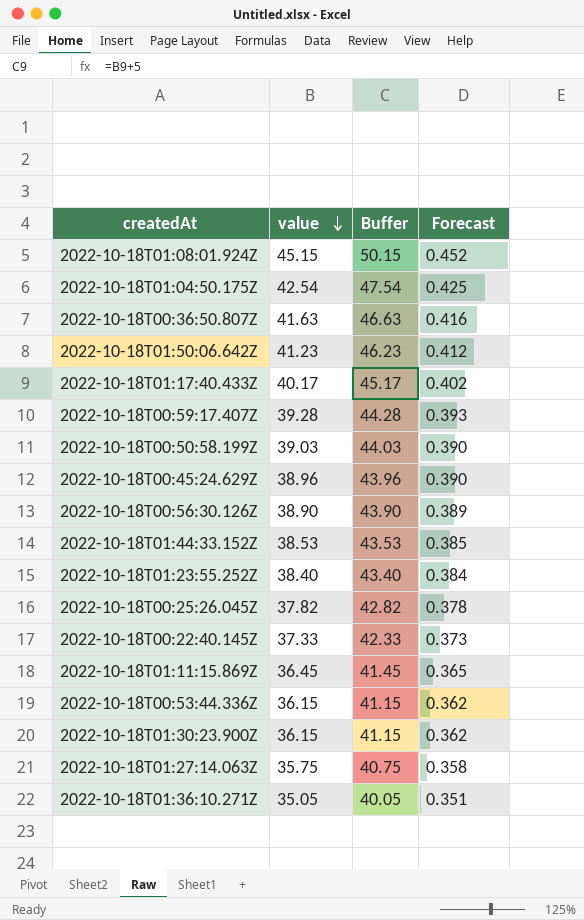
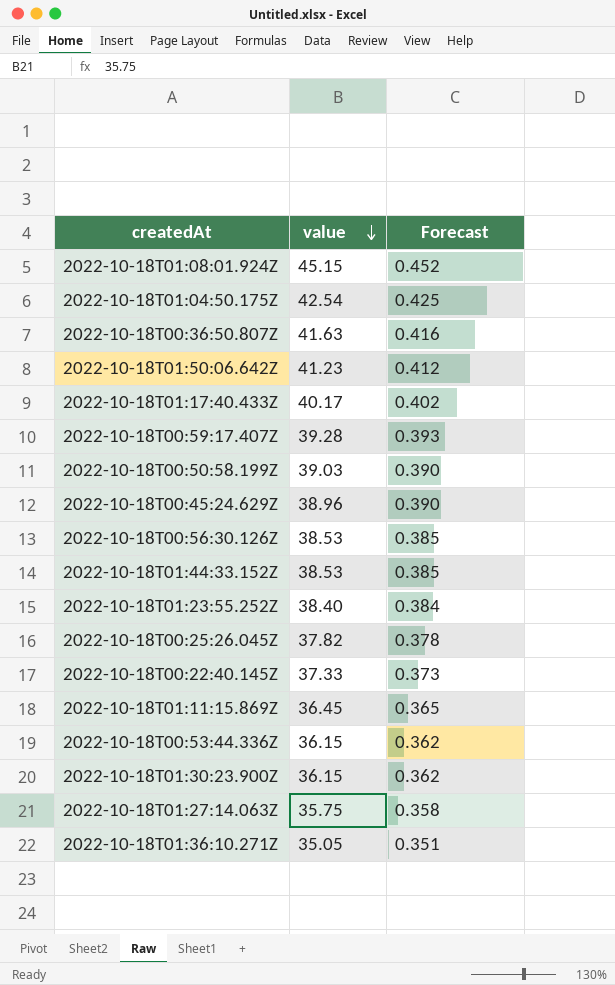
column Buffer | formula: [value] + 5 -> none
2022-10-18T00:56:30.126Z | value: 38.90 -> 38.53
2022-10-18T00:56:30.126Z | Forecast: 0.389 -> 0.385

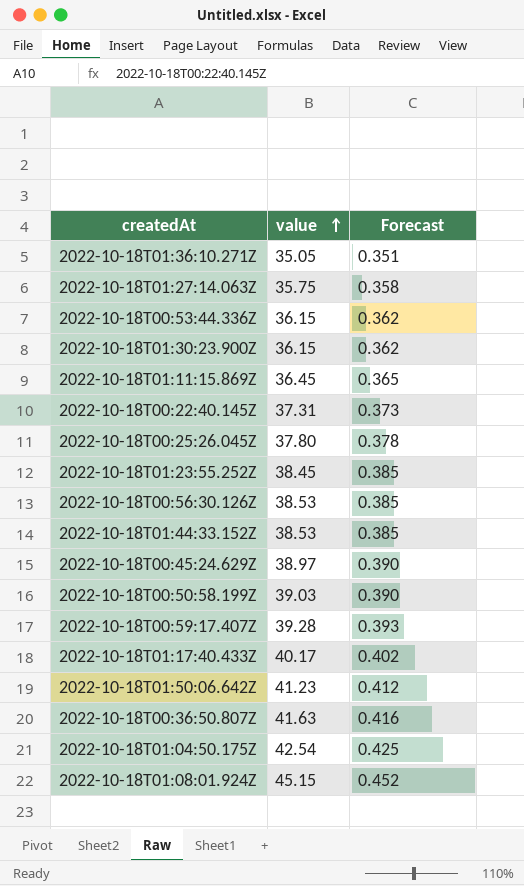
row order: value descending -> value ascending
2022-10-18T00:22:40.145Z | value: 37.33 -> 37.31
2022-10-18T00:25:26.045Z | value: 37.82 -> 37.80
2022-10-18T01:23:55.252Z | value: 38.40 -> 38.45
2022-10-18T01:23:55.252Z | Forecast: 0.384 -> 0.385
2022-10-18T00:45:24.629Z | value: 38.96 -> 38.97

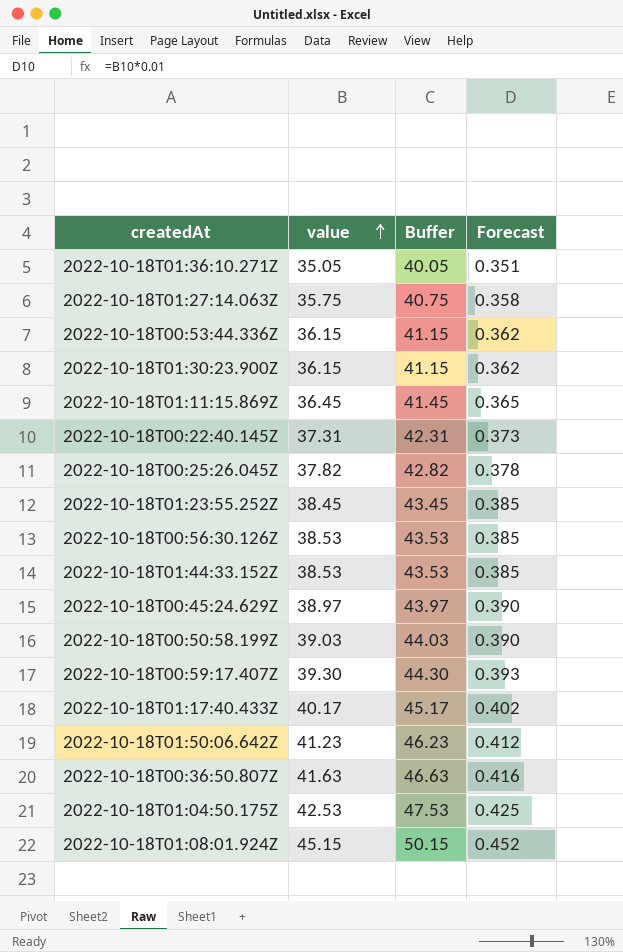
column Buffer | formula: none -> [value] + 5
2022-10-18T00:25:26.045Z | value: 37.80 -> 37.82
2022-10-18T00:59:17.407Z | value: 39.28 -> 39.30
2022-10-18T01:04:50.175Z | value: 42.54 -> 42.53

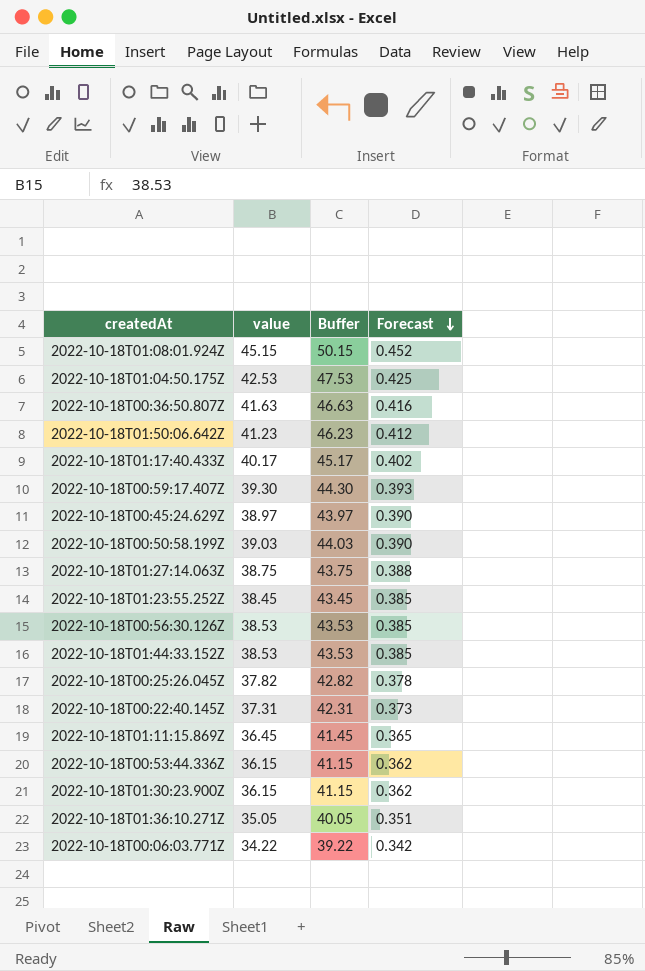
row order: value ascending -> Forecast descending
2022-10-18T01:27:14.063Z | value: 35.75 -> 38.75
2022-10-18T01:27:14.063Z | Buffer: 40.75 -> 43.75
2022-10-18T01:27:14.063Z | Forecast: 0.358 -> 0.388
row 2022-10-18T00:06:03.771Z: none -> 34.22 | 39.22 | 0.342

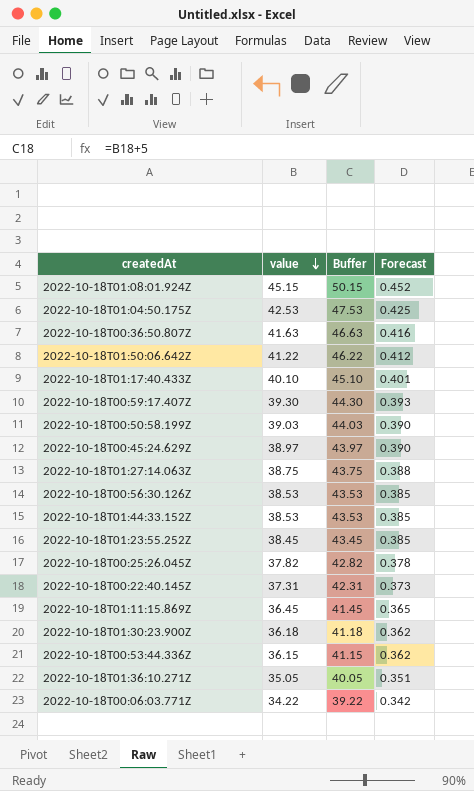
row order: Forecast descending -> value descending
2022-10-18T01:50:06.642Z | value: 41.23 -> 41.22
2022-10-18T01:50:06.642Z | Buffer: 46.23 -> 46.22
2022-10-18T01:17:40.433Z | value: 40.17 -> 40.10
2022-10-18T01:17:40.433Z | Buffer: 45.17 -> 45.10
2022-10-18T01:17:40.433Z | Forecast: 0.402 -> 0.401
2022-10-18T01:30:23.900Z | value: 36.15 -> 36.18
2022-10-18T01:30:23.900Z | Buffer: 41.15 -> 41.18

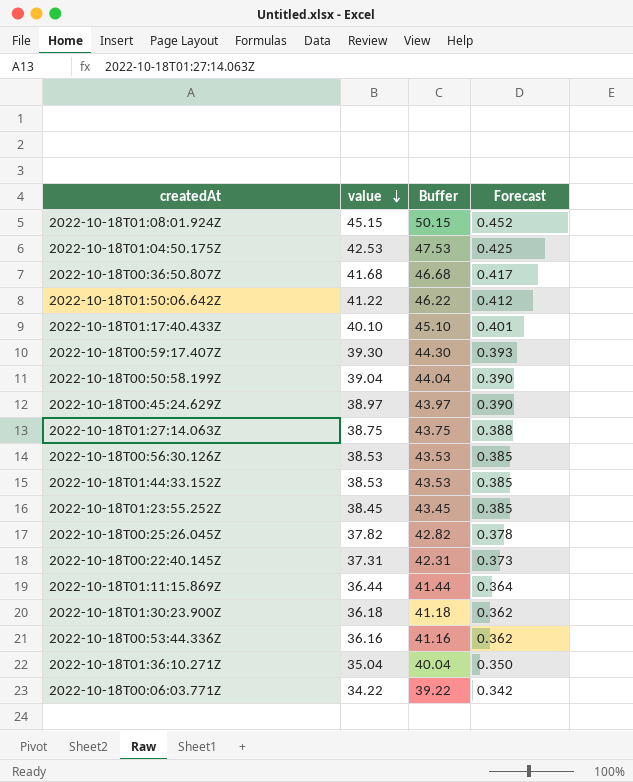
2022-10-18T00:36:50.807Z | value: 41.63 -> 41.68
2022-10-18T00:36:50.807Z | Buffer: 46.63 -> 46.68
2022-10-18T00:36:50.807Z | Forecast: 0.416 -> 0.417
2022-10-18T00:50:58.199Z | value: 39.03 -> 39.04
2022-10-18T00:50:58.199Z | Buffer: 44.03 -> 44.04
2022-10-18T01:11:15.869Z | value: 36.45 -> 36.44
2022-10-18T01:11:15.869Z | Buffer: 41.45 -> 41.44
2022-10-18T01:11:15.869Z | Forecast: 0.365 -> 0.364
2022-10-18T00:53:44.336Z | value: 36.15 -> 36.16
2022-10-18T00:53:44.336Z | Buffer: 41.15 -> 41.16
2022-10-18T01:36:10.271Z | value: 35.05 -> 35.04
2022-10-18T01:36:10.271Z | Buffer: 40.05 -> 40.04
2022-10-18T01:36:10.271Z | Forecast: 0.351 -> 0.350

